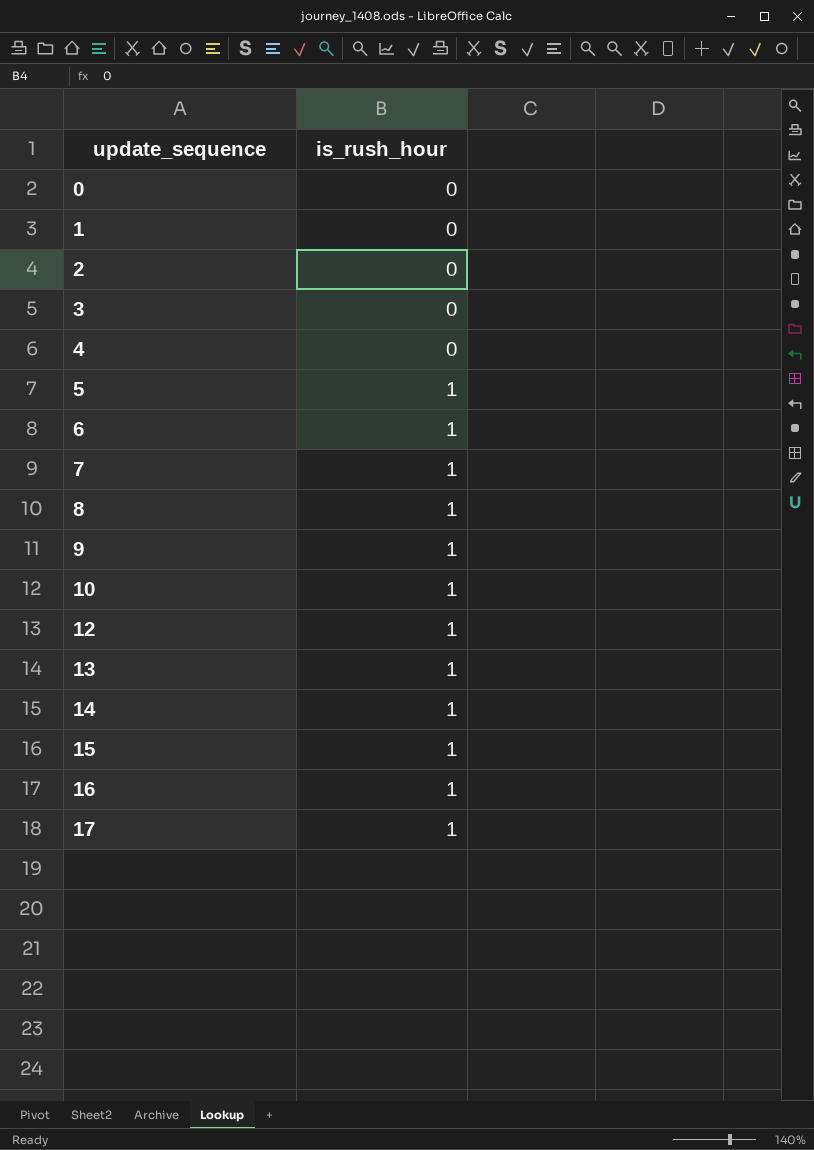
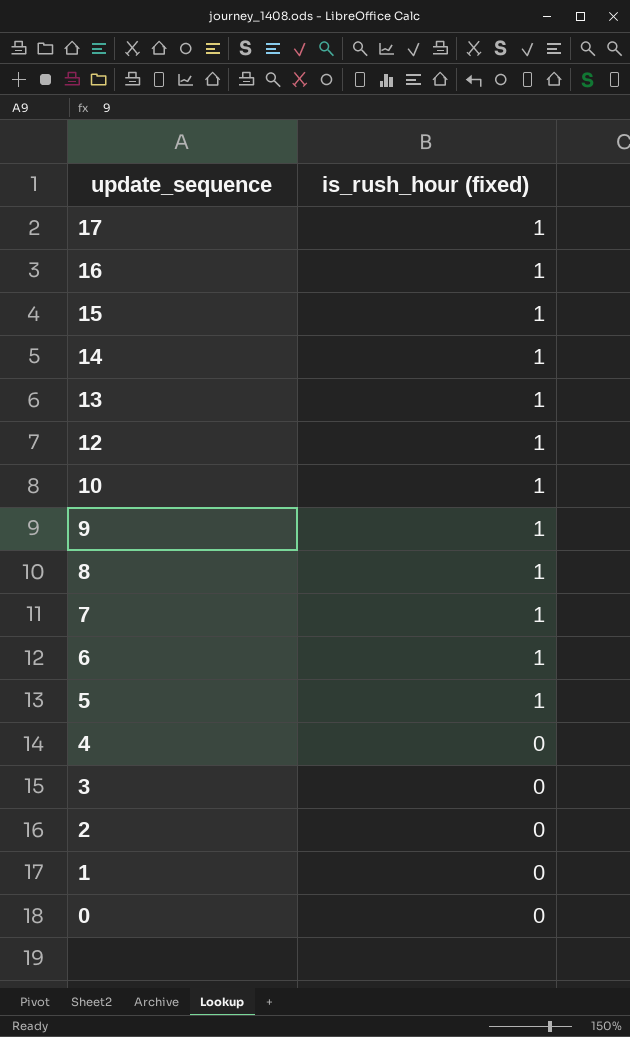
row order: update_sequence ascending -> update_sequence descending
column name: is_rush_hour -> is_rush_hour (fixed)

